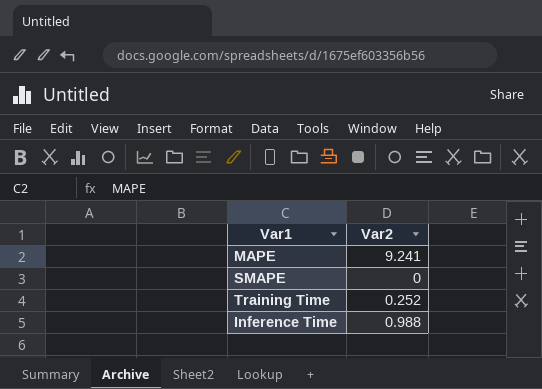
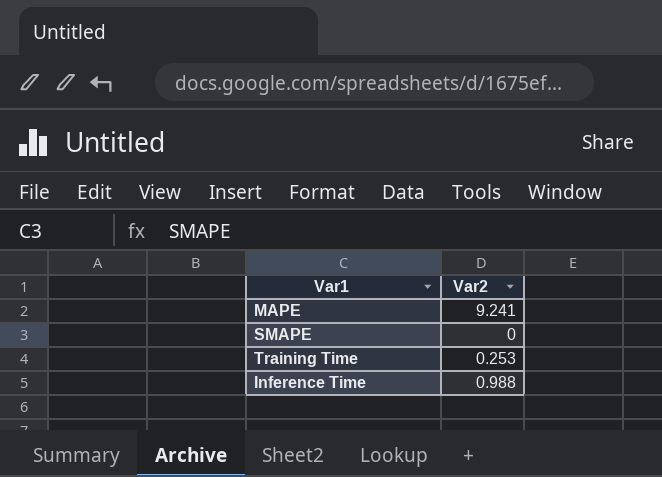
Training Time | Var2: 0.252 -> 0.253

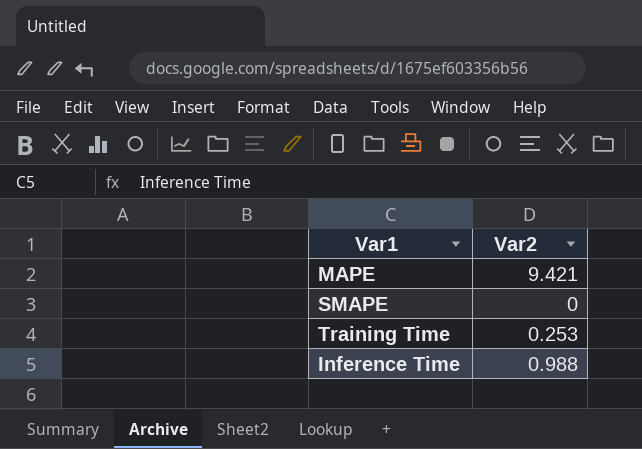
MAPE | Var2: 9.241 -> 9.421

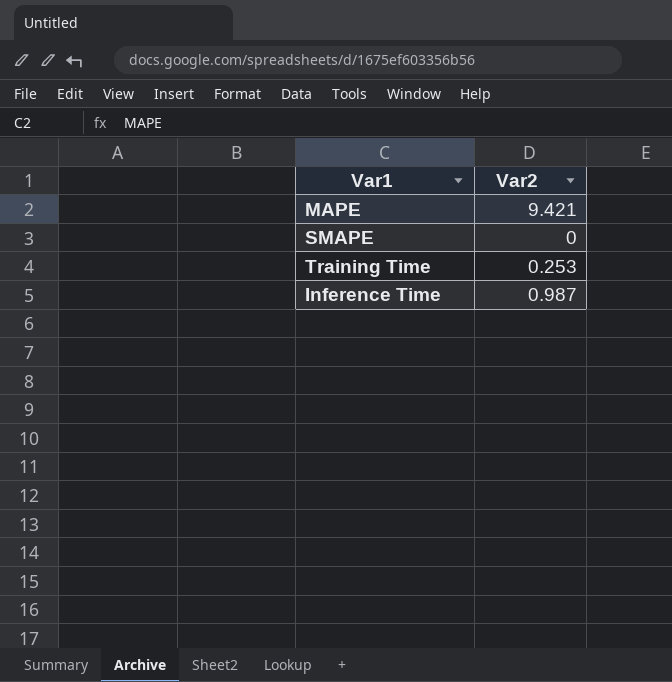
Inference Time | Var2: 0.988 -> 0.987

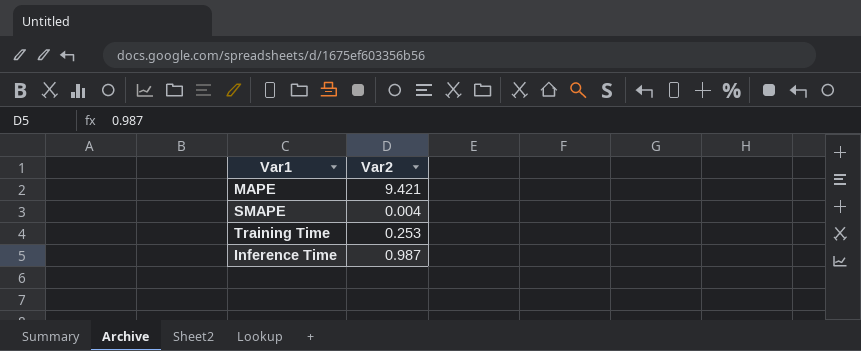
SMAPE | Var2: 0 -> 0.004

